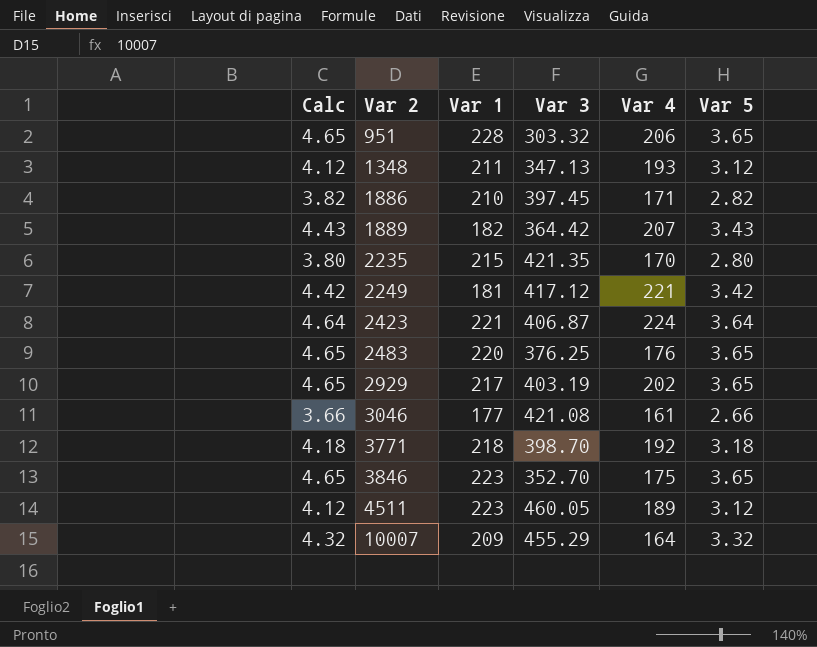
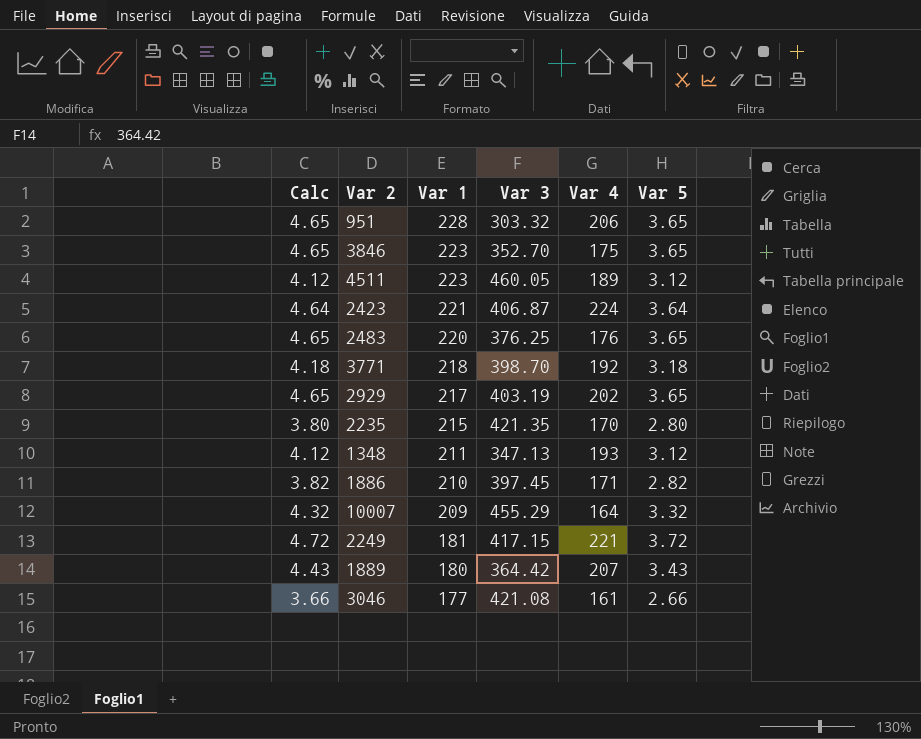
row order: Var 2 ascending -> Var 1 descending
2249 | Calc: 4.42 -> 4.72
2249 | Var 3: 417.12 -> 417.15
2249 | Var 5: 3.42 -> 3.72
1889 | Var 1: 182 -> 180

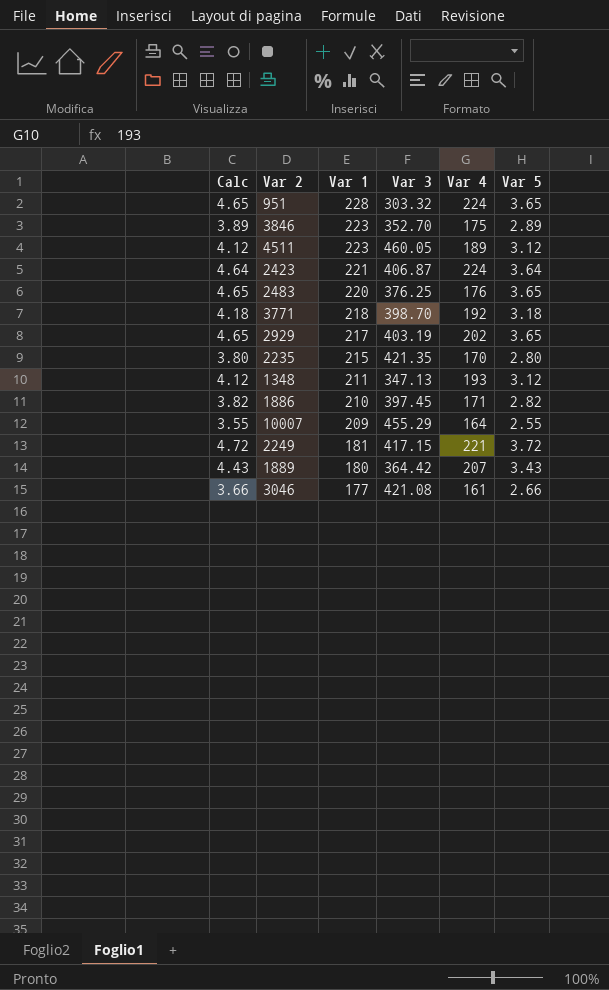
951 | Var 4: 206 -> 224
3846 | Calc: 4.65 -> 3.89
3846 | Var 5: 3.65 -> 2.89
10007 | Calc: 4.32 -> 3.55
10007 | Var 5: 3.32 -> 2.55

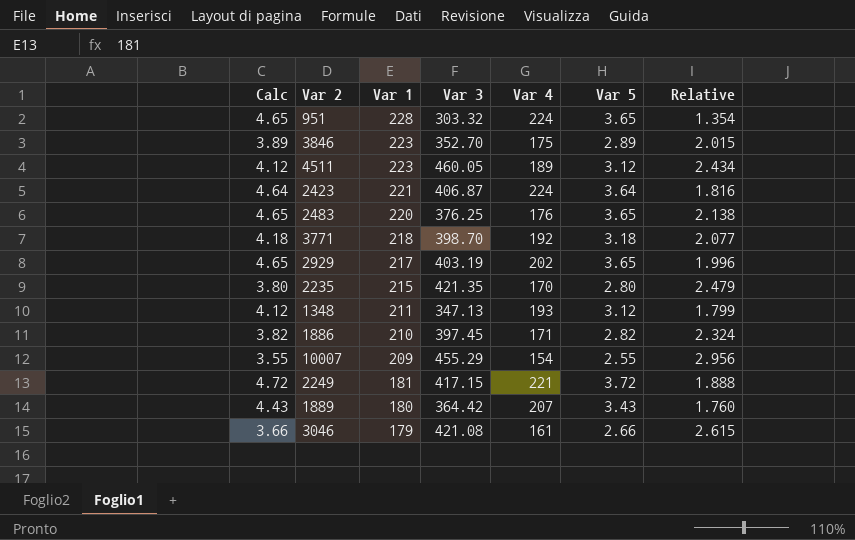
column Relative | formula: none -> [Var 3] / [Var 4]
10007 | Var 4: 164 -> 154
3046 | Var 1: 177 -> 179

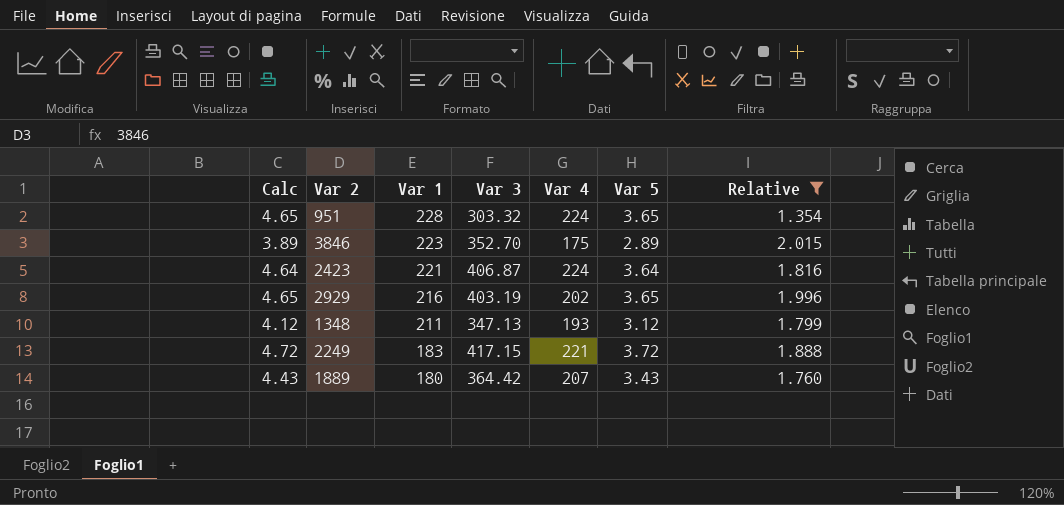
filter: none -> Relative <= 2.015
2929 | Var 1: 217 -> 216
2249 | Var 1: 181 -> 183

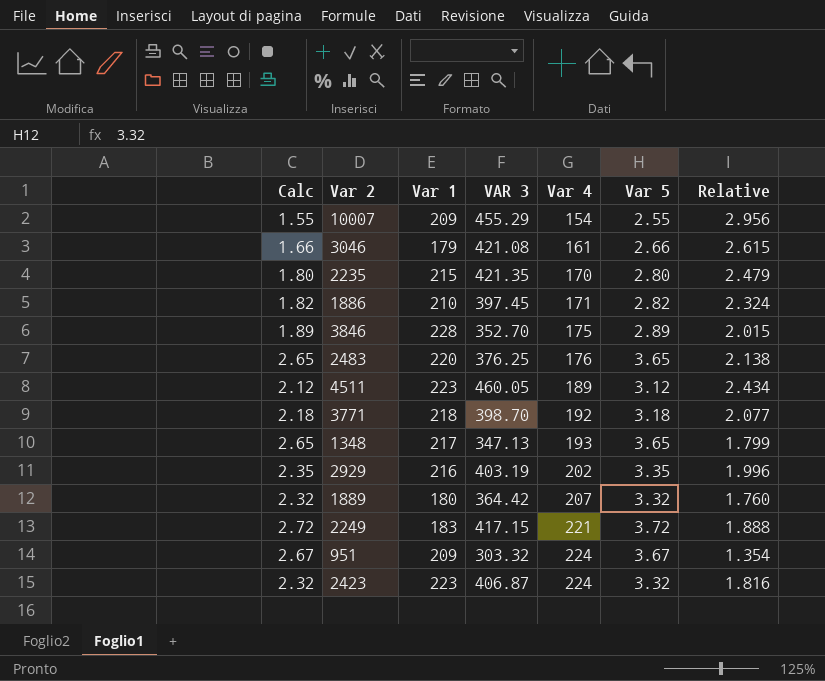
filter: Relative <= 2.015 -> none
row order: Var 1 descending -> Var 4 ascending
column Calc | formula: [Var 5] + 1 -> [Var 5] - 1
column name: Var 3 -> VAR 3
3846 | Var 1: 223 -> 228
1348 | Var 1: 211 -> 217
1348 | Var 5: 3.12 -> 3.65
2929 | Var 5: 3.65 -> 3.35
1889 | Var 5: 3.43 -> 3.32
951 | Var 1: 228 -> 209
951 | Var 5: 3.65 -> 3.67
2423 | Var 1: 221 -> 223
2423 | Var 5: 3.64 -> 3.32

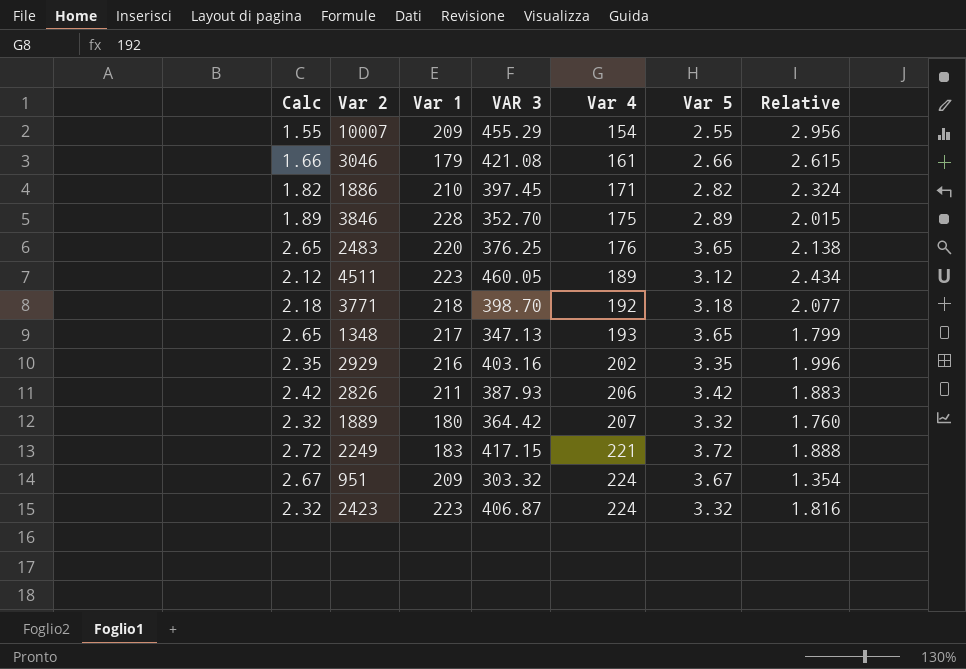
row 2235: 1.80 | 215 | 421.35 | 170 | 2.80 | 2.479 -> none
2929 | VAR 3: 403.19 -> 403.16
row 2826: none -> 2.42 | 211 | 387.93 | 206 | 3.42 | 1.883

